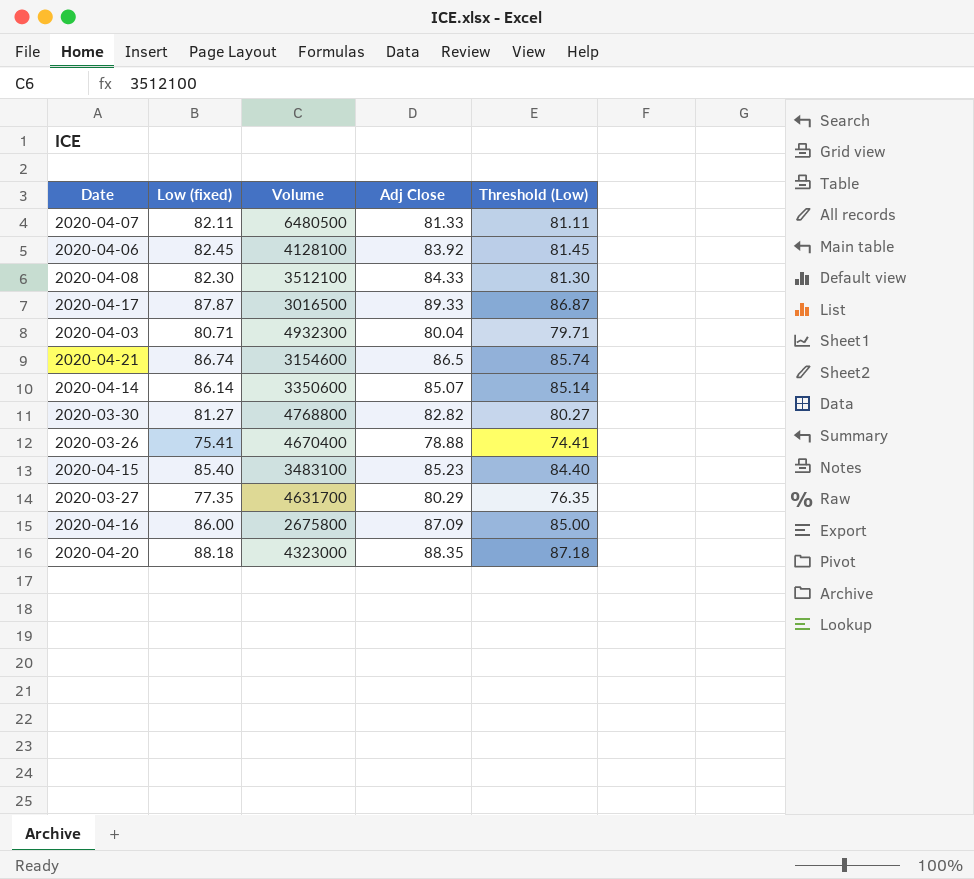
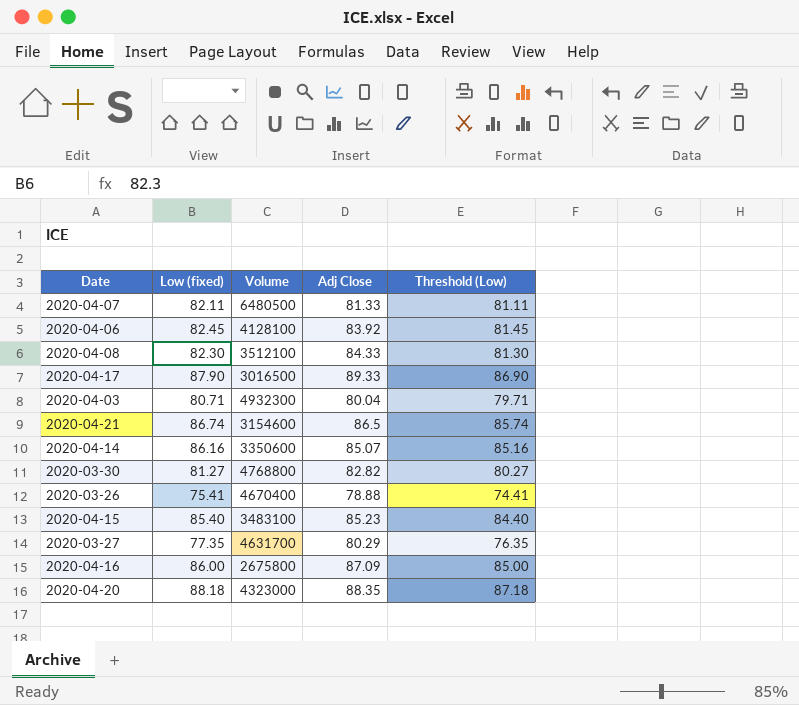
2020-04-17 | Low (fixed): 87.87 -> 87.90
2020-04-17 | Threshold (Low): 86.87 -> 86.90
2020-04-14 | Low (fixed): 86.14 -> 86.16
2020-04-14 | Threshold (Low): 85.14 -> 85.16

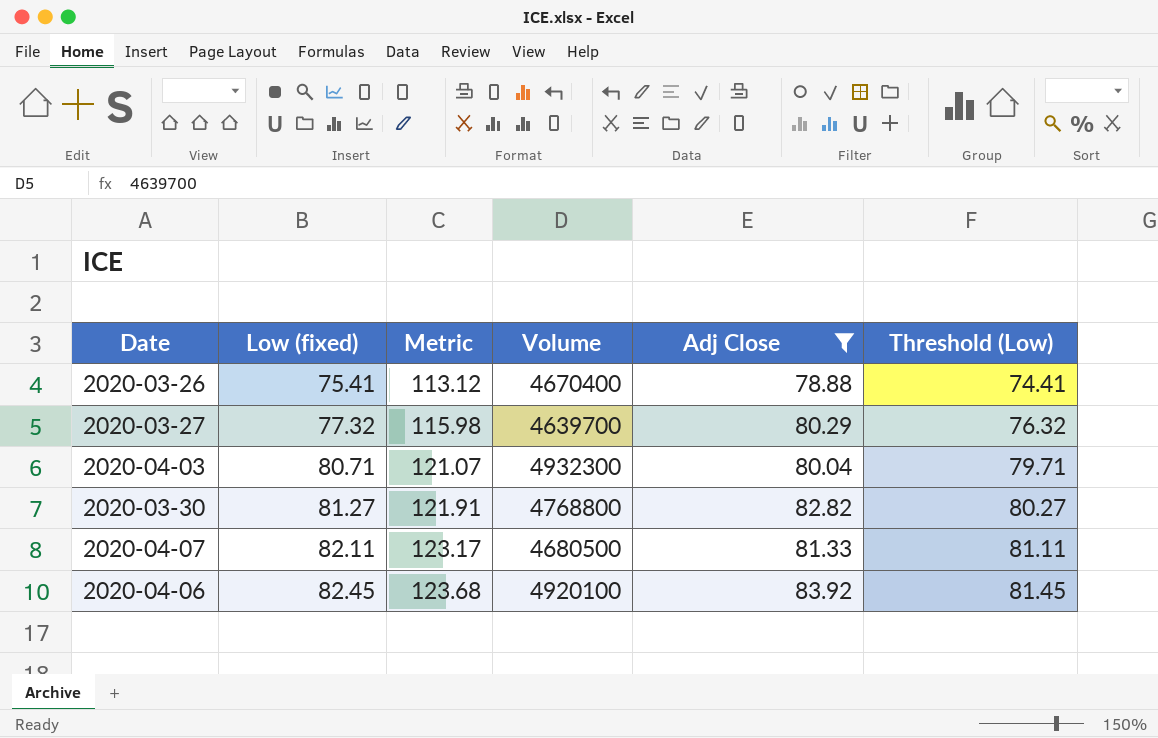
filter: none -> Adj Close <= 83.92
row order: none -> Low (fixed) ascending
column Metric | formula: none -> [Low (fixed)] * 1.5
2020-03-27 | Low (fixed): 77.35 -> 77.32
2020-03-27 | Volume: 4631700 -> 4639700
2020-03-27 | Threshold (Low): 76.35 -> 76.32
2020-04-07 | Volume: 6480500 -> 4680500
2020-04-06 | Volume: 4128100 -> 4920100

